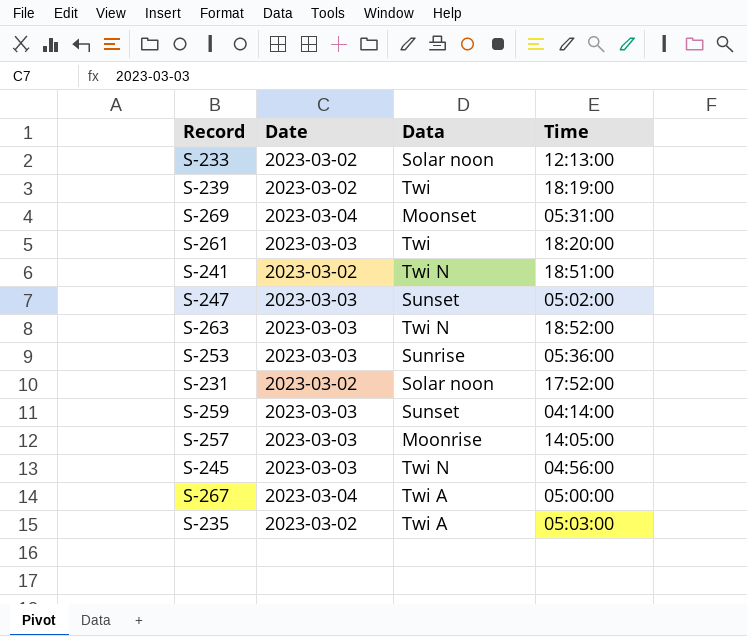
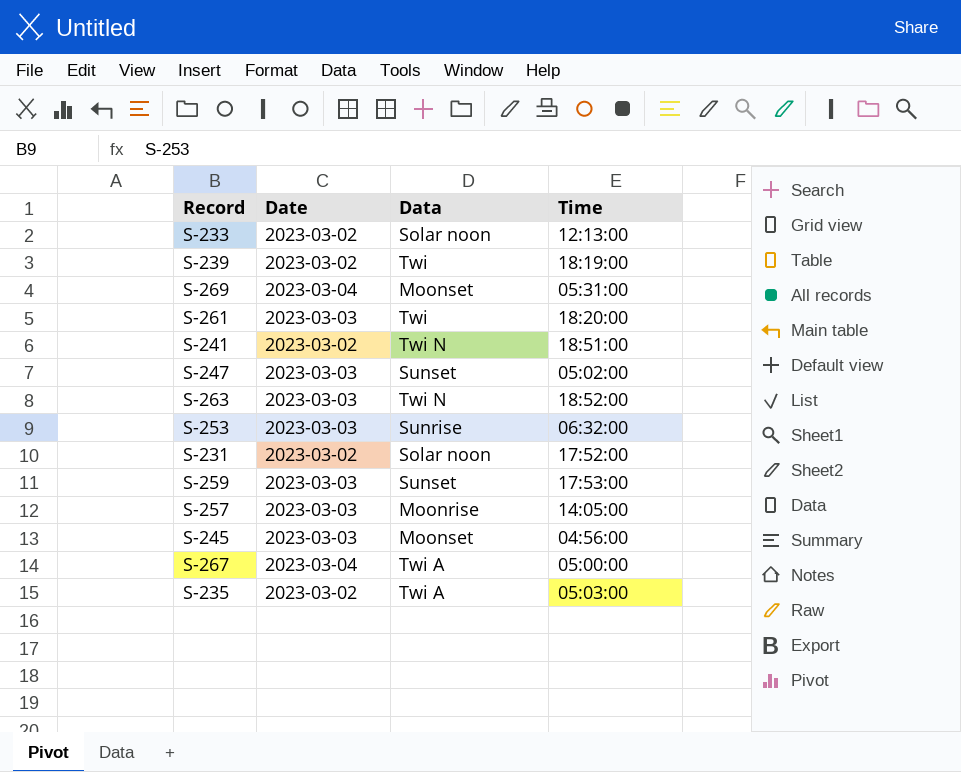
S-253 | Time: 05:36:00 -> 06:32:00
S-259 | Time: 04:14:00 -> 17:53:00
S-245 | Data: Twi N -> Moonset

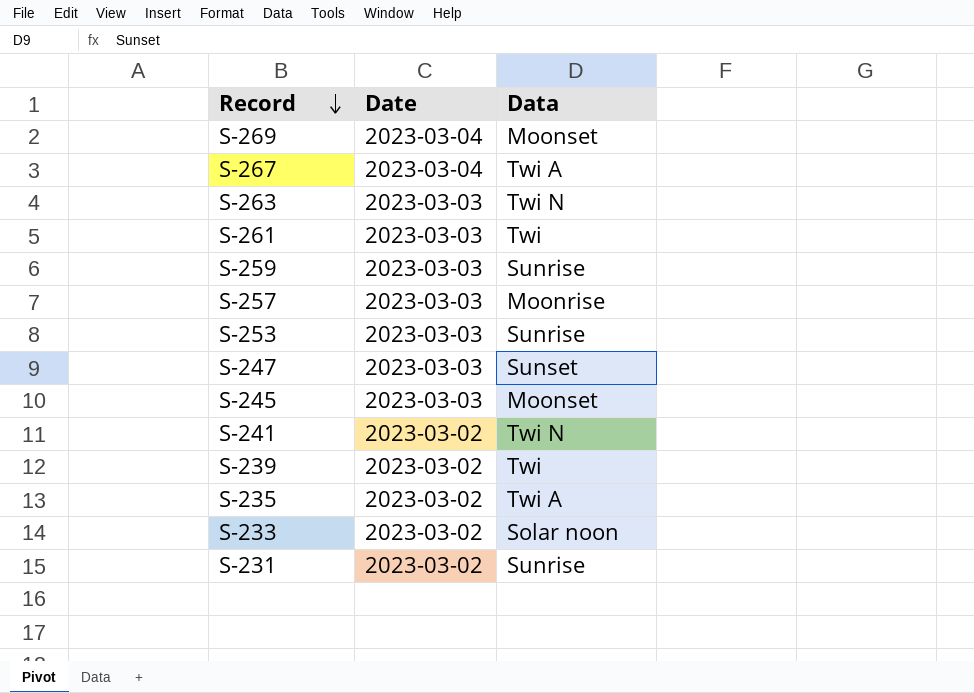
row order: none -> Record descending
column Time | position: 4 -> none
S-259 | Data: Sunset -> Sunrise
S-231 | Data: Solar noon -> Sunrise

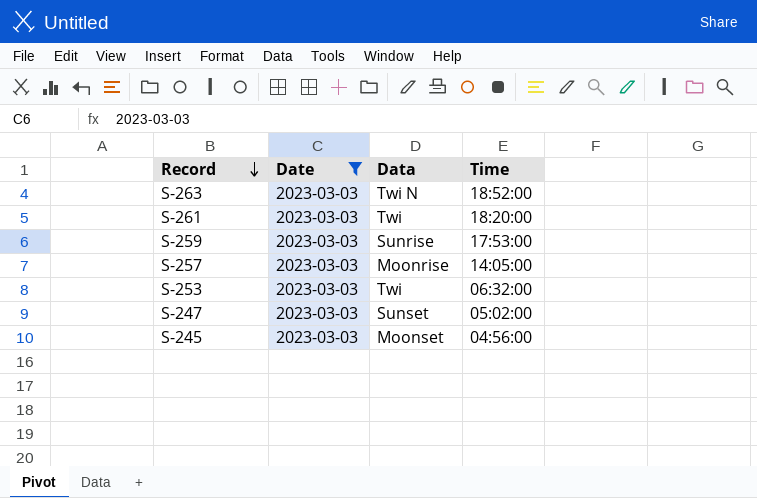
filter: none -> Date = 2023-03-03
column Time | position: none -> 4
S-253 | Data: Sunrise -> Twi

